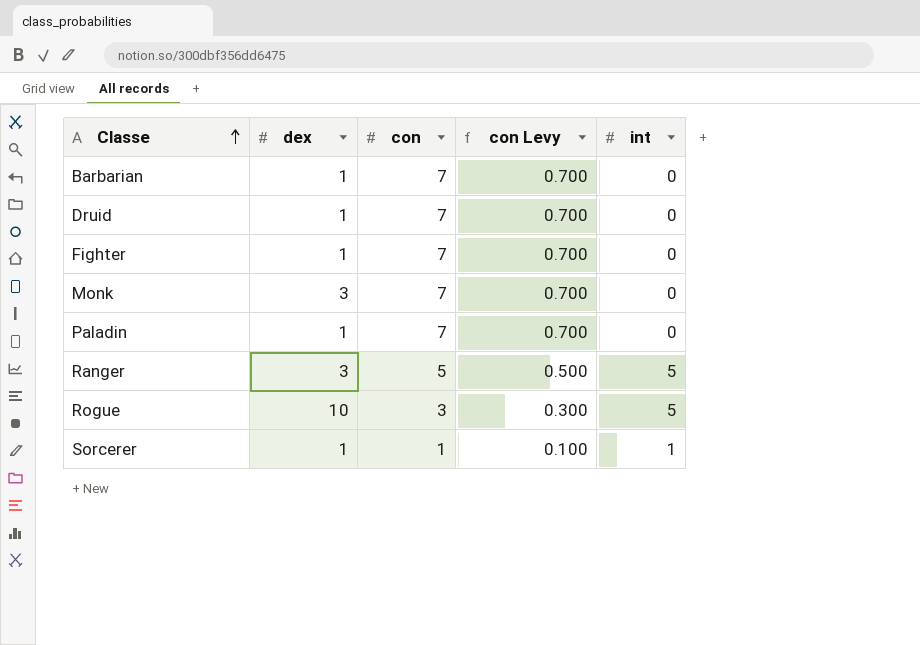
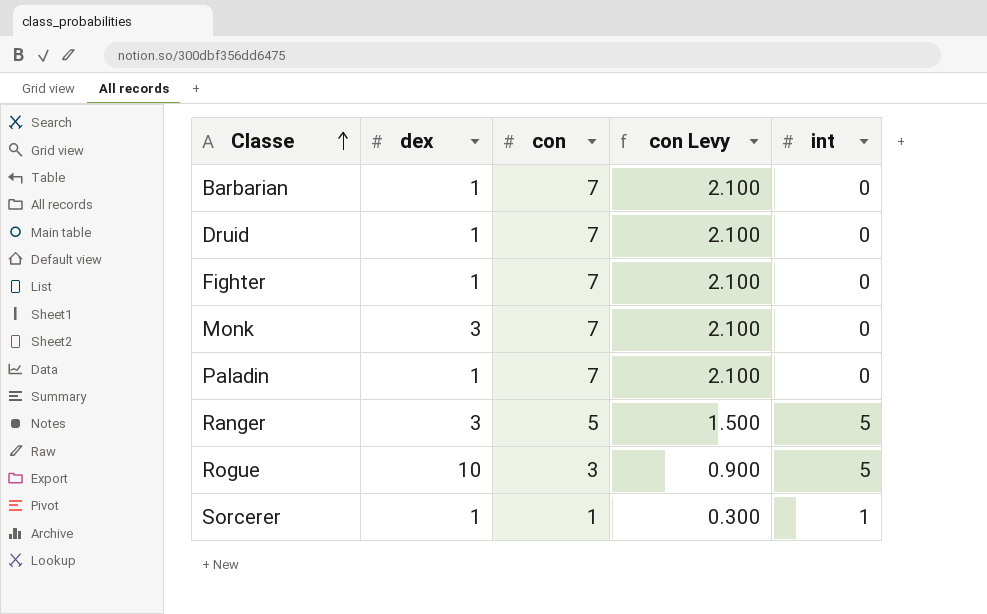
column con Levy | formula: [con] * 0.1 -> [con] * 0.3

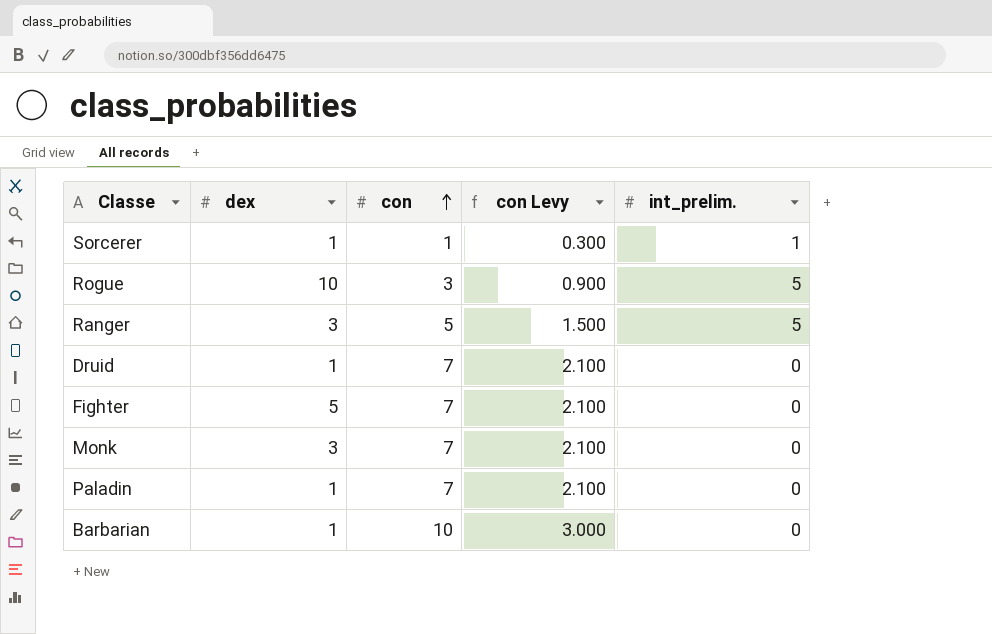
row order: Classe ascending -> con ascending
column name: int -> int_prelim.
Fighter | dex: 1 -> 5
Barbarian | con: 7 -> 10
Barbarian | con Levy: 2.100 -> 3.000

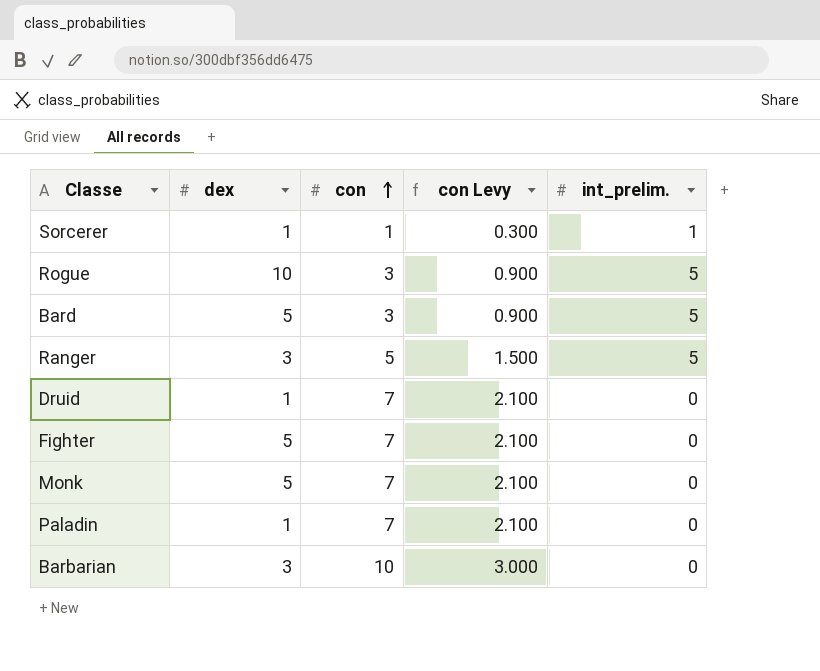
row Bard: none -> 5 | 3 | 0.900 | 5
Monk | dex: 3 -> 5
Barbarian | dex: 1 -> 3

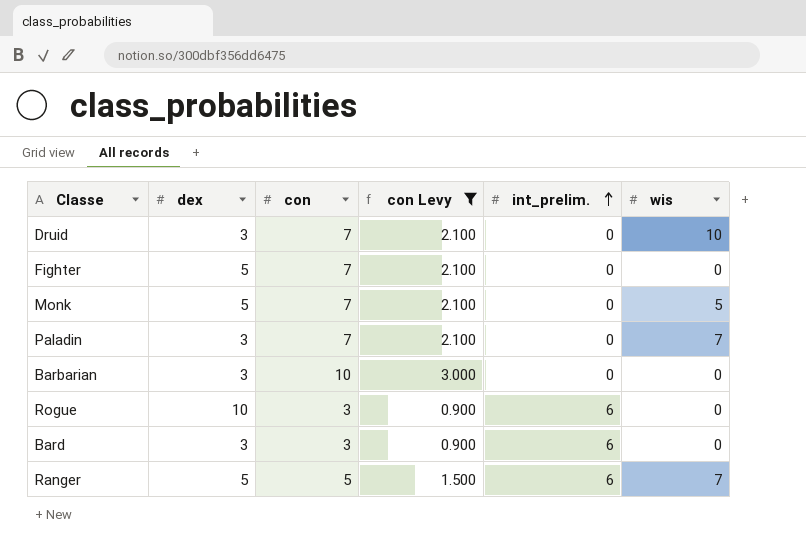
filter: none -> con Levy != 0.300
row order: con ascending -> int_prelim. ascending
column wis | position: none -> 6
Druid | dex: 1 -> 3
Paladin | dex: 1 -> 3
Rogue | int_prelim.: 5 -> 6
Bard | dex: 5 -> 3
Bard | int_prelim.: 5 -> 6
Ranger | dex: 3 -> 5
Ranger | int_prelim.: 5 -> 6

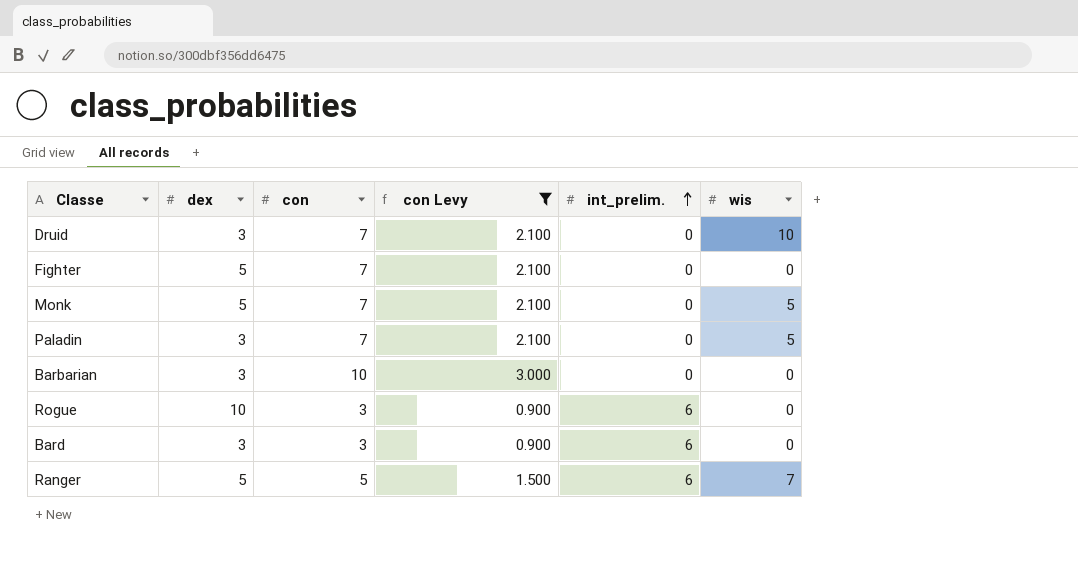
Paladin | wis: 7 -> 5

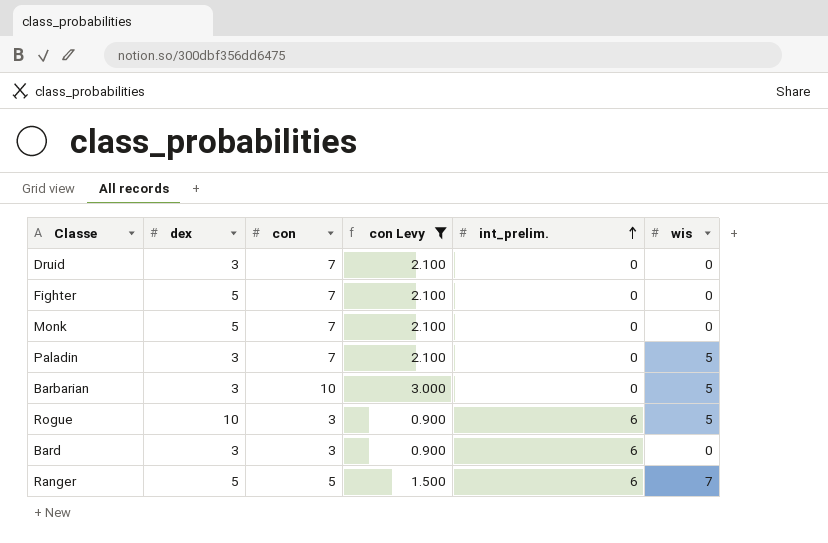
Druid | wis: 10 -> 0
Monk | wis: 5 -> 0
Barbarian | wis: 0 -> 5
Rogue | wis: 0 -> 5

